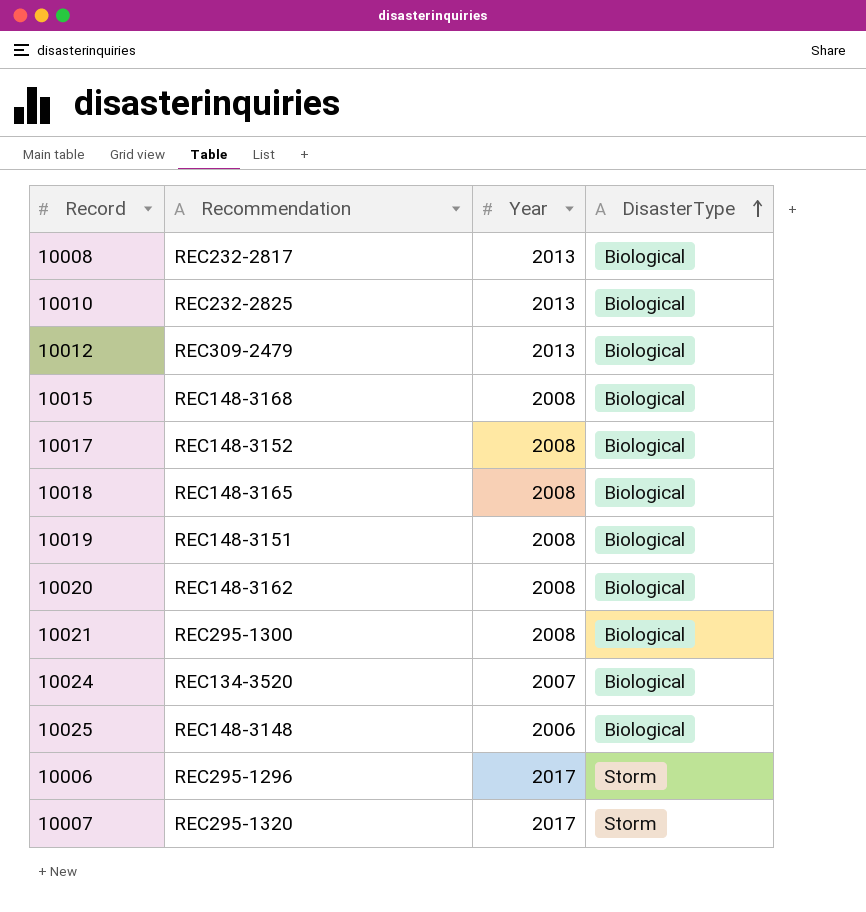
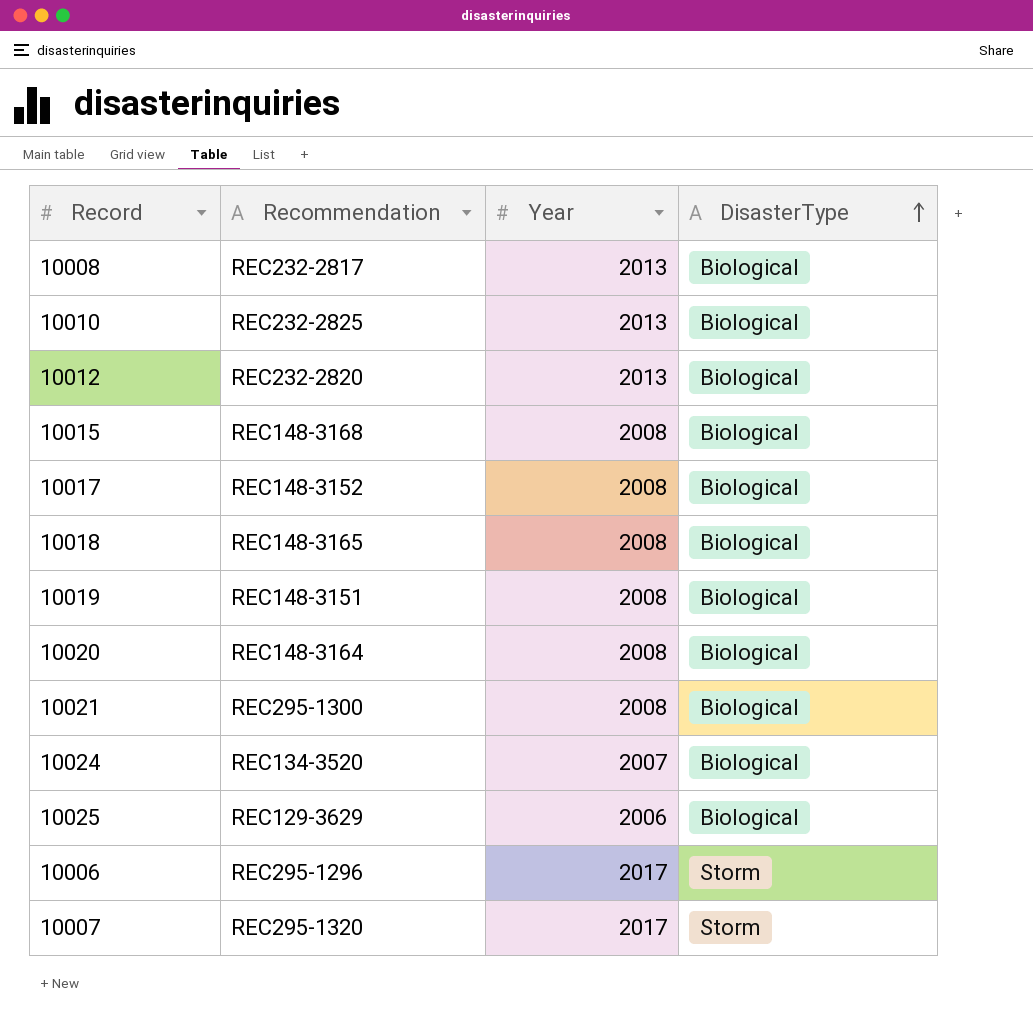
10012 | Recommendation: REC309-2479 -> REC232-2820
10020 | Recommendation: REC148-3162 -> REC148-3164
10025 | Recommendation: REC148-3148 -> REC129-3629

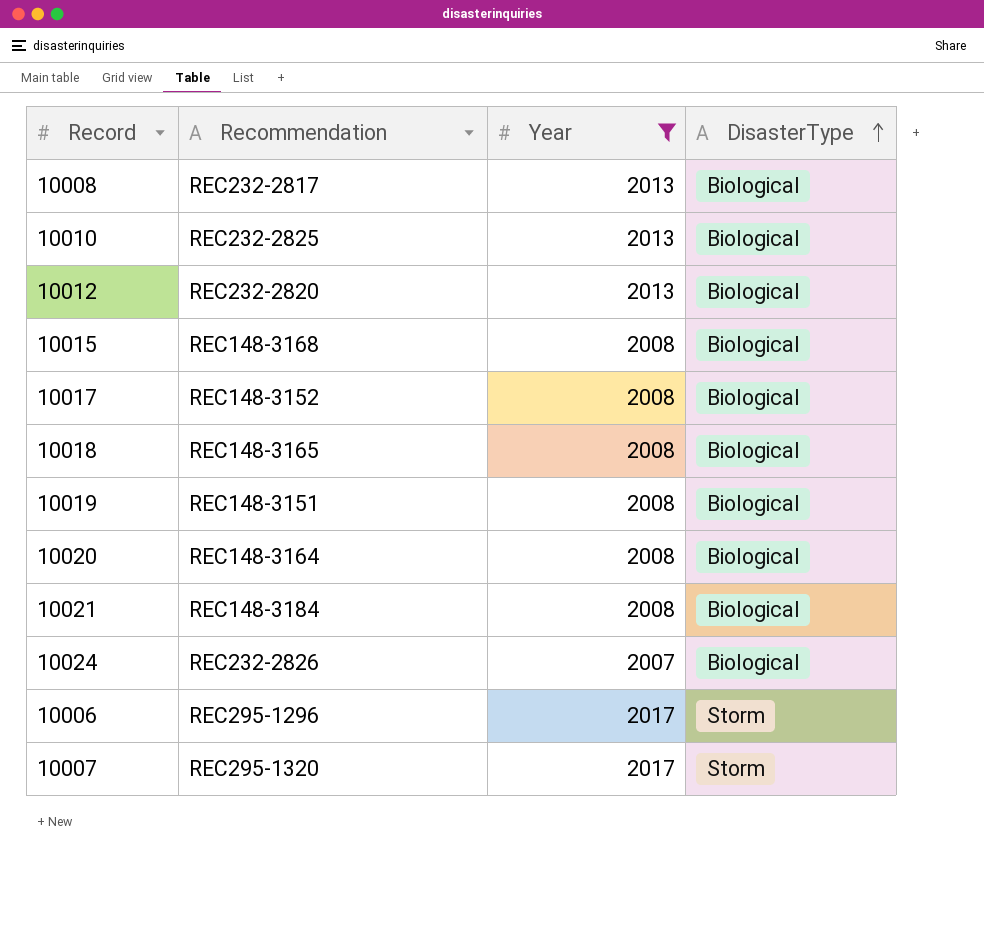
filter: none -> Year != 2006
10021 | Recommendation: REC295-1300 -> REC148-3184
10024 | Recommendation: REC134-3520 -> REC232-2826

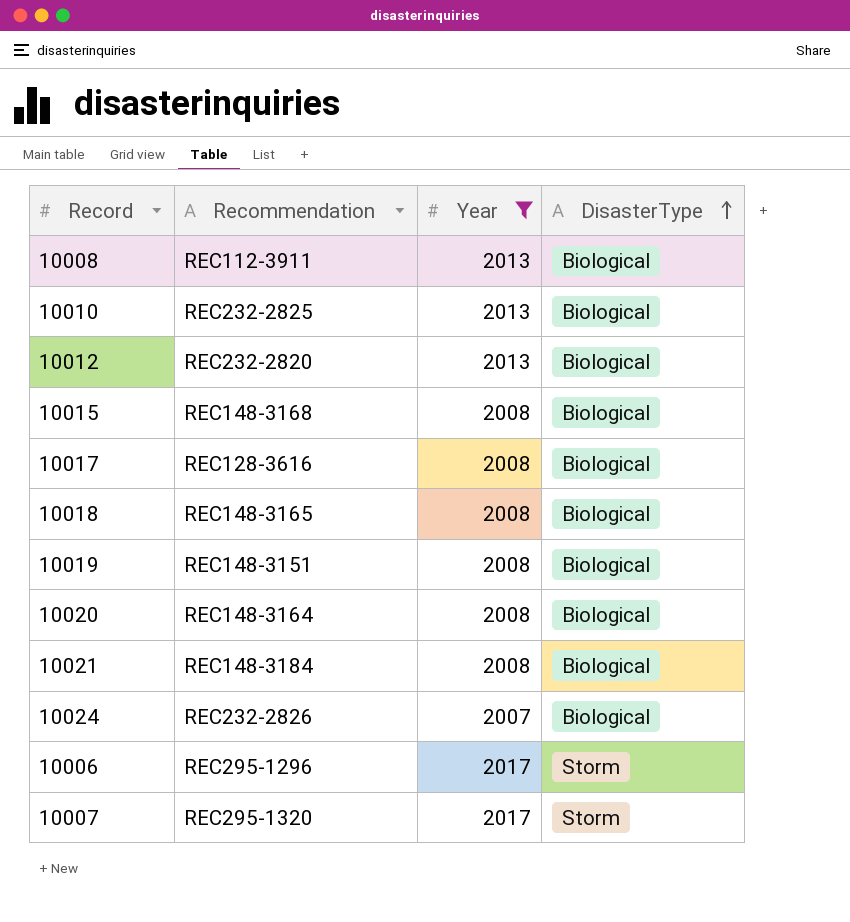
10008 | Recommendation: REC232-2817 -> REC112-3911
10017 | Recommendation: REC148-3152 -> REC128-3616

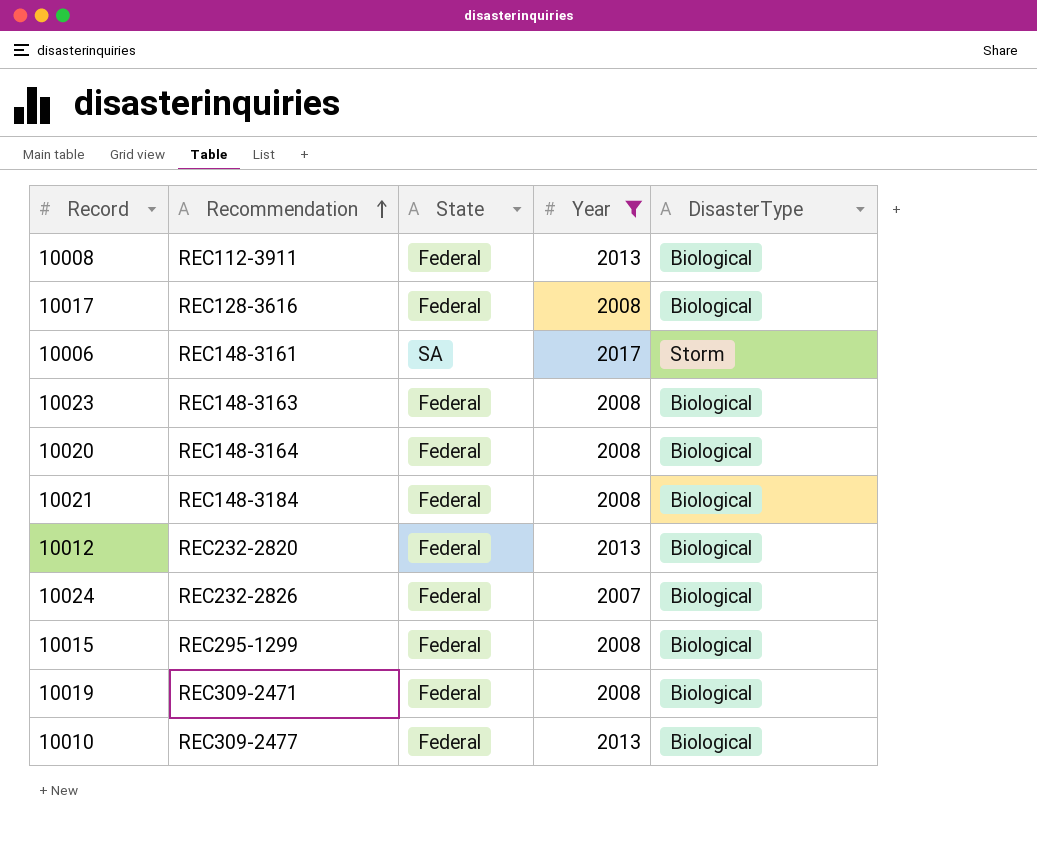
row order: DisasterType ascending -> Recommendation ascending
column State | position: none -> 3
row 10018: REC148-3165 | 2008 | Biological -> none
row 10007: REC295-1320 | 2017 | Storm -> none
10006 | Recommendation: REC295-1296 -> REC148-3161
row 10023: none -> REC148-3163 | Federal | 2008 | Biological
10015 | Recommendation: REC148-3168 -> REC295-1299
10019 | Recommendation: REC148-3151 -> REC309-2471
10010 | Recommendation: REC232-2825 -> REC309-2477

